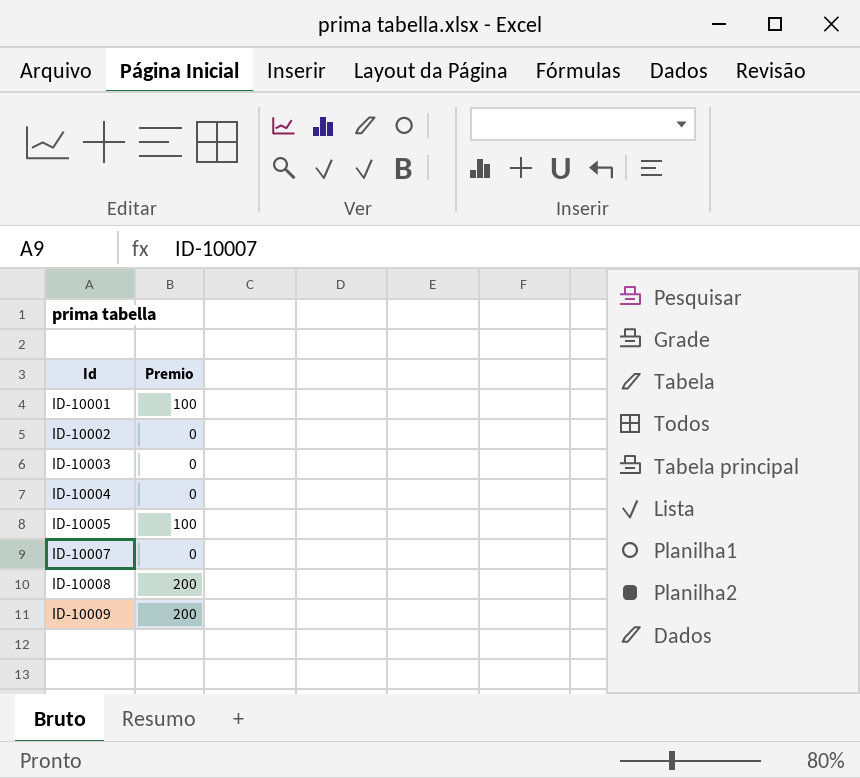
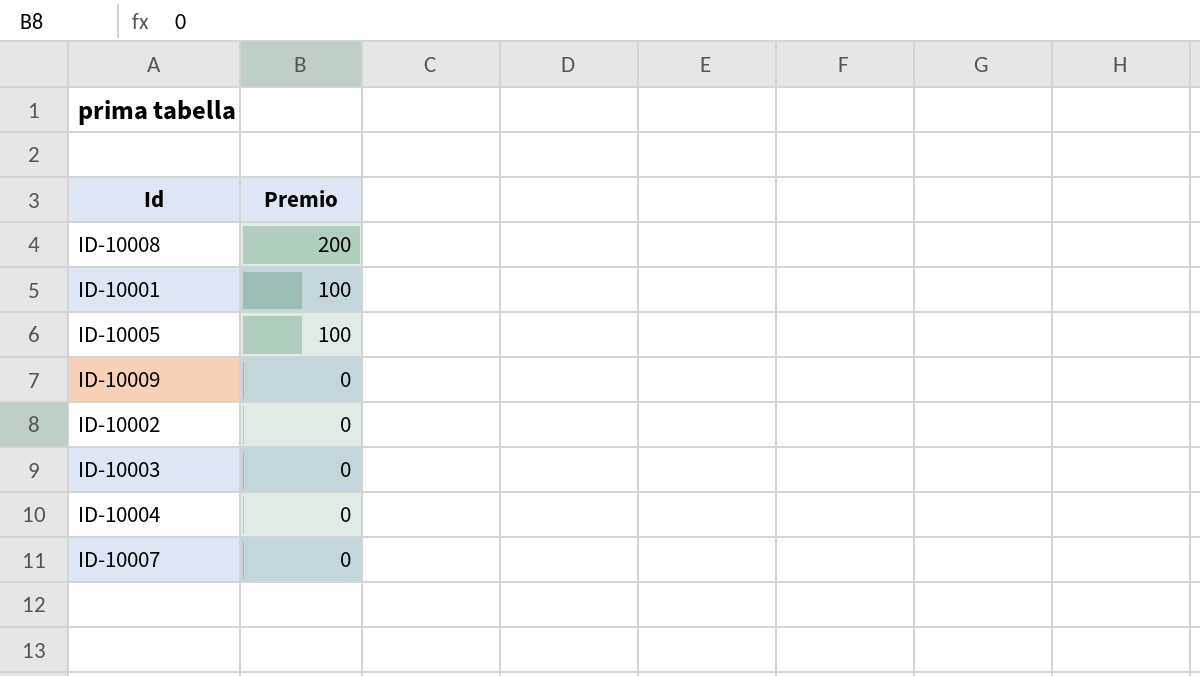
row order: Id ascending -> Premio descending
ID-10009 | Premio: 200 -> 0

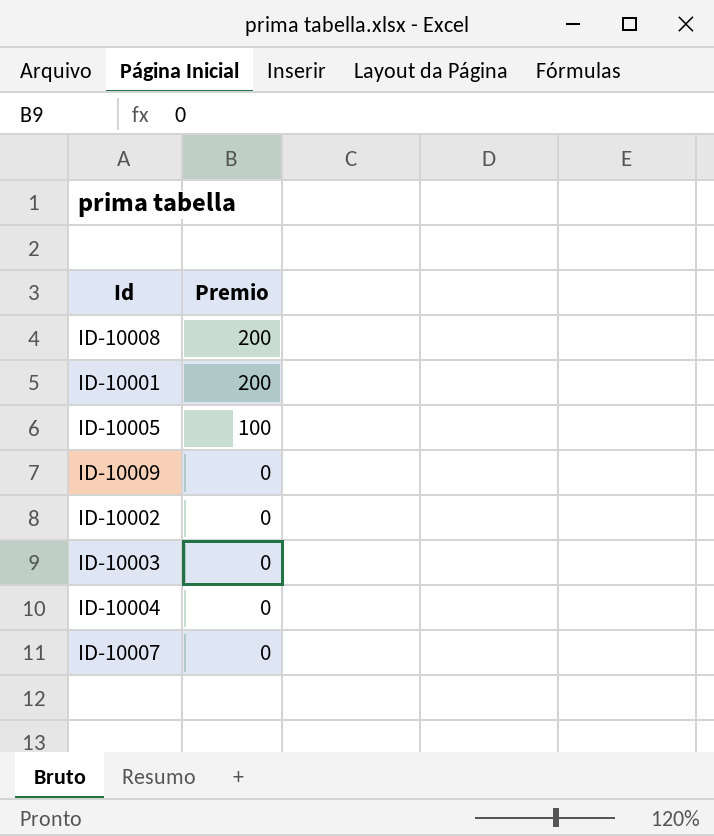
ID-10001 | Premio: 100 -> 200

